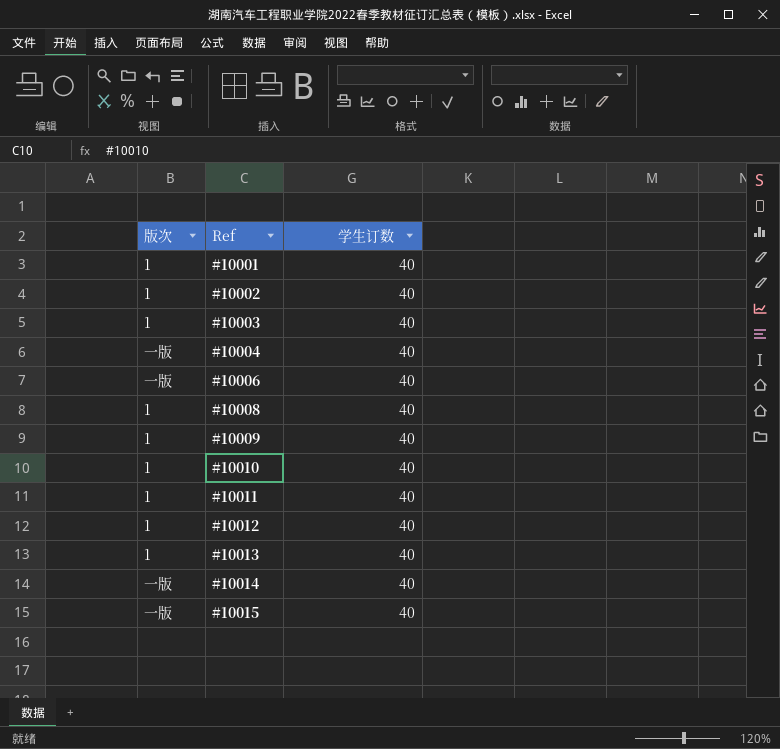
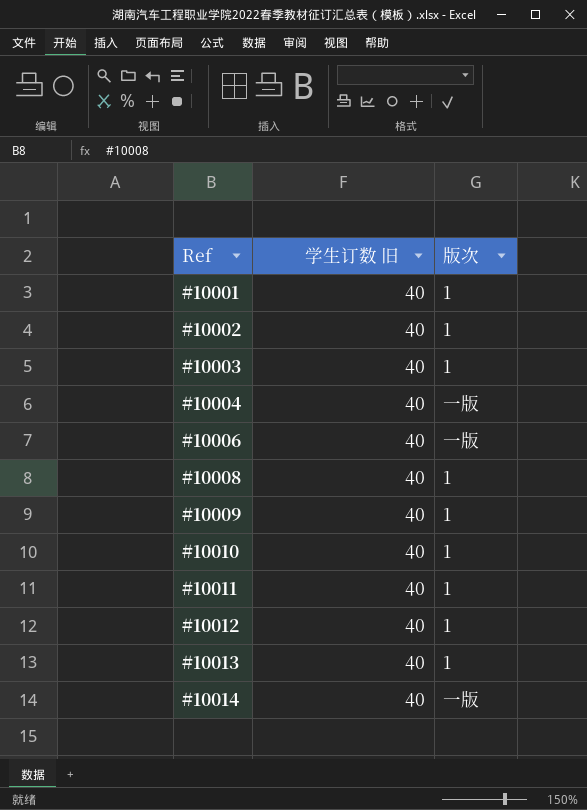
column name: 学生订数 -> 学生订数 旧
column 版次 | position: 1 -> 3
row #10015: 一版 | 40 -> none

